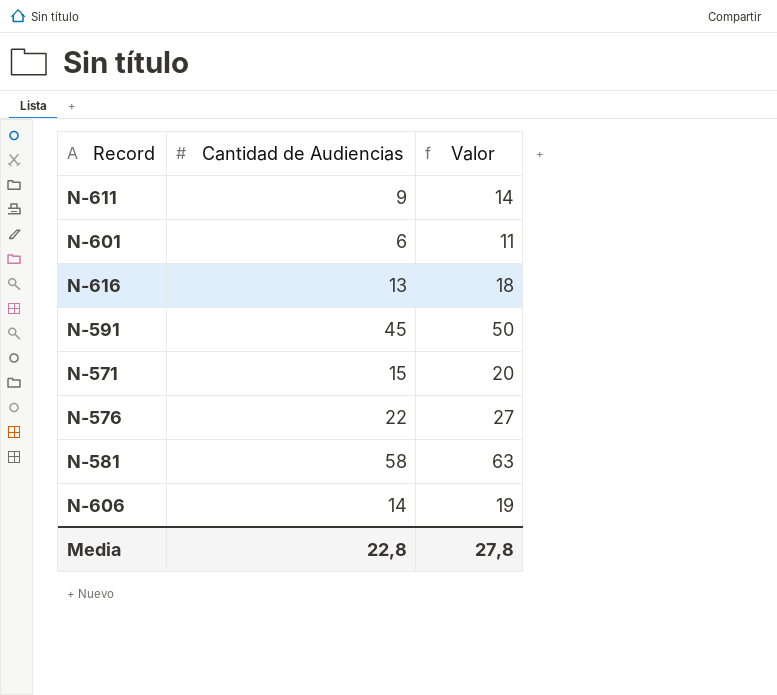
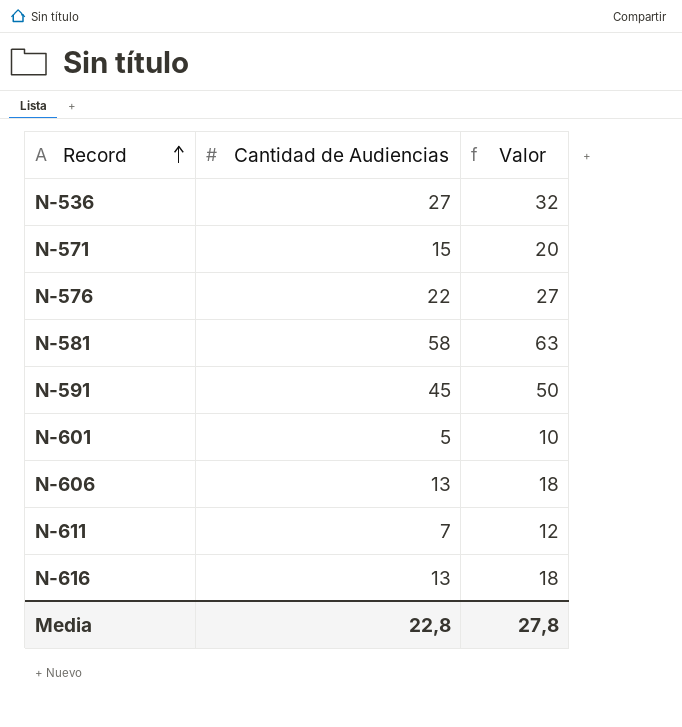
row order: none -> Record ascending
row N-536: none -> 27 | 32
N-601 | Cantidad de Audiencias: 6 -> 5
N-601 | Valor: 11 -> 10
N-606 | Cantidad de Audiencias: 14 -> 13
N-606 | Valor: 19 -> 18
N-611 | Cantidad de Audiencias: 9 -> 7
N-611 | Valor: 14 -> 12

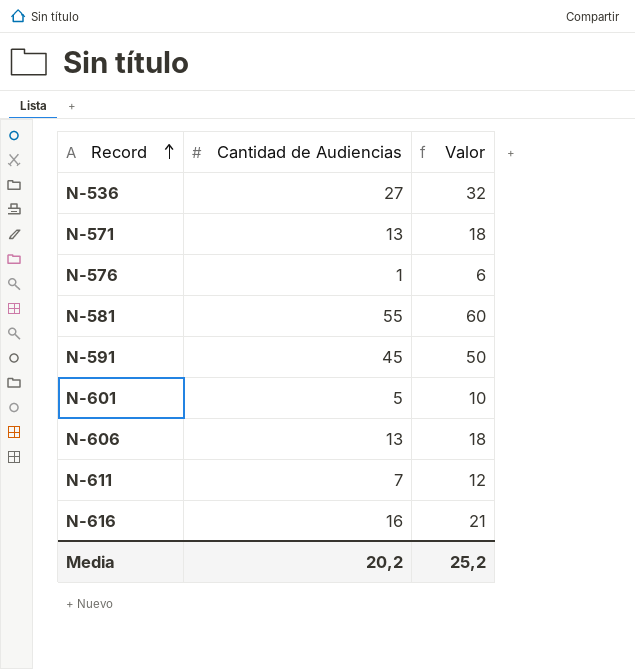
N-571 | Cantidad de Audiencias: 15 -> 13
N-571 | Valor: 20 -> 18
N-576 | Cantidad de Audiencias: 22 -> 1
N-576 | Valor: 27 -> 6
N-581 | Cantidad de Audiencias: 58 -> 55
N-581 | Valor: 63 -> 60
N-616 | Cantidad de Audiencias: 13 -> 16
N-616 | Valor: 18 -> 21
Media | Cantidad de Audiencias: 22,8 -> 20,2
Media | Valor: 27,8 -> 25,2

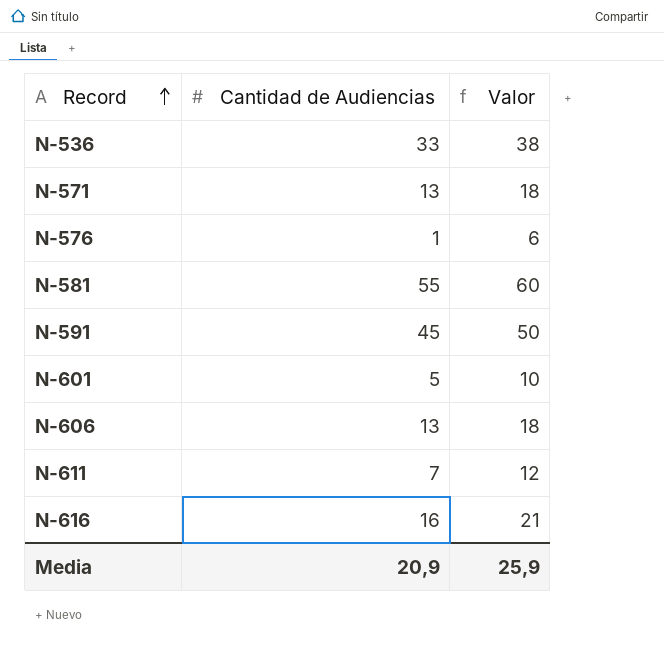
N-536 | Cantidad de Audiencias: 27 -> 33
N-536 | Valor: 32 -> 38
Media | Cantidad de Audiencias: 20,2 -> 20,9
Media | Valor: 25,2 -> 25,9

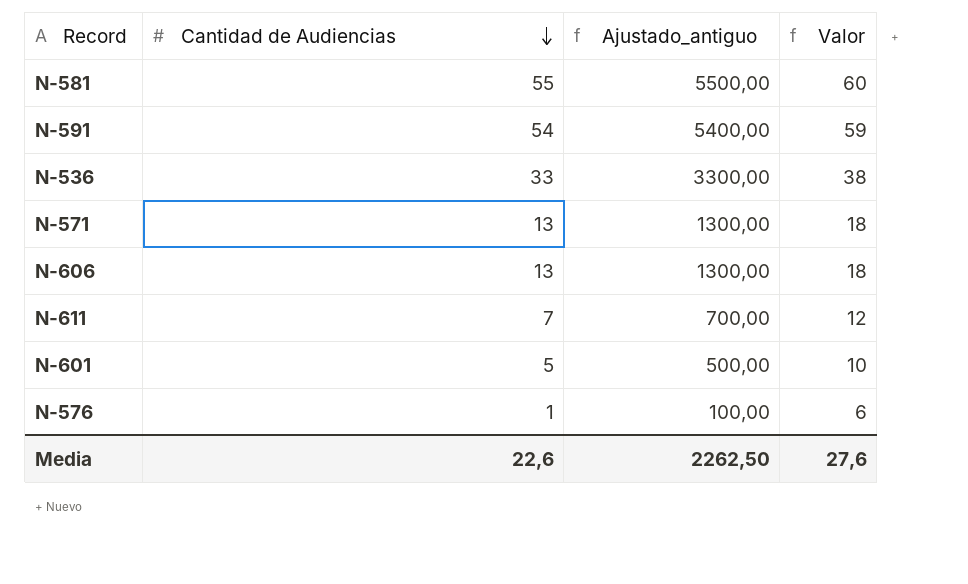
row order: Record ascending -> Cantidad de Audiencias descending
column Ajustado_antiguo | formula: none -> [Cantidad de Audiencias] * 100
row N-616: 16 | 21 -> none
N-591 | Cantidad de Audiencias: 45 -> 54
N-591 | Valor: 50 -> 59
Media | Cantidad de Audiencias: 20,9 -> 22,6
Media | Valor: 25,9 -> 27,6

